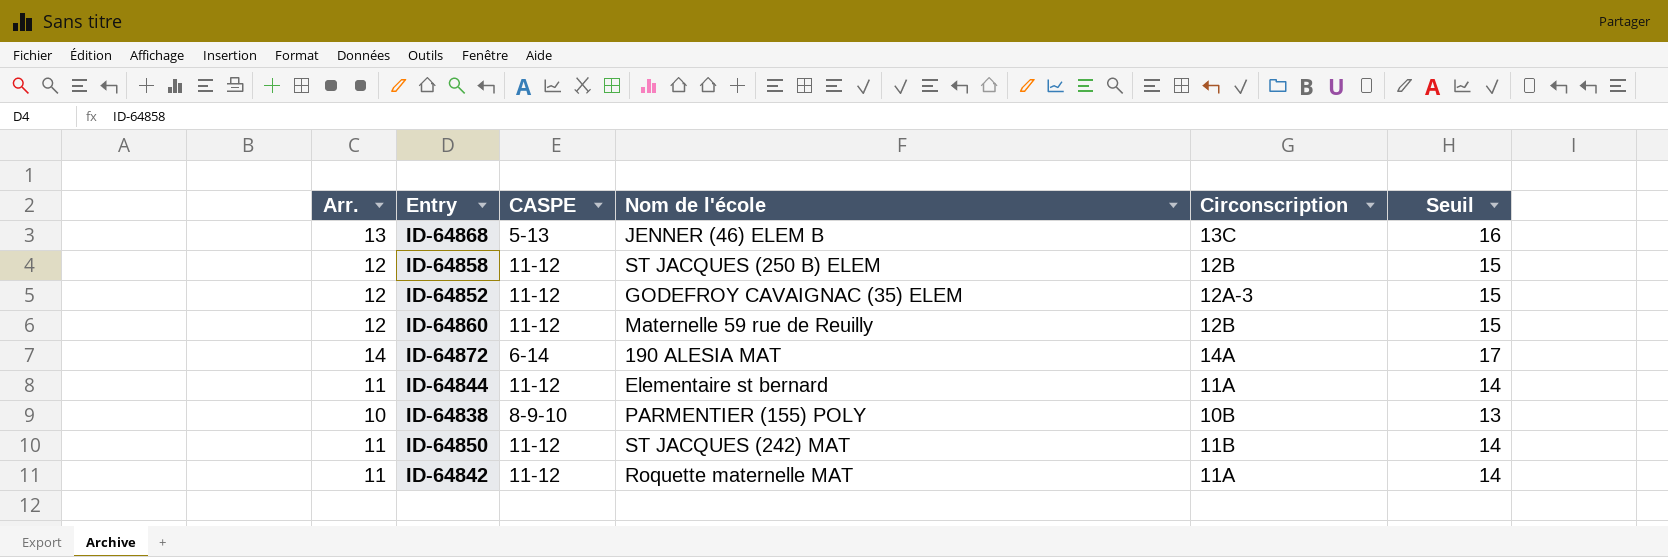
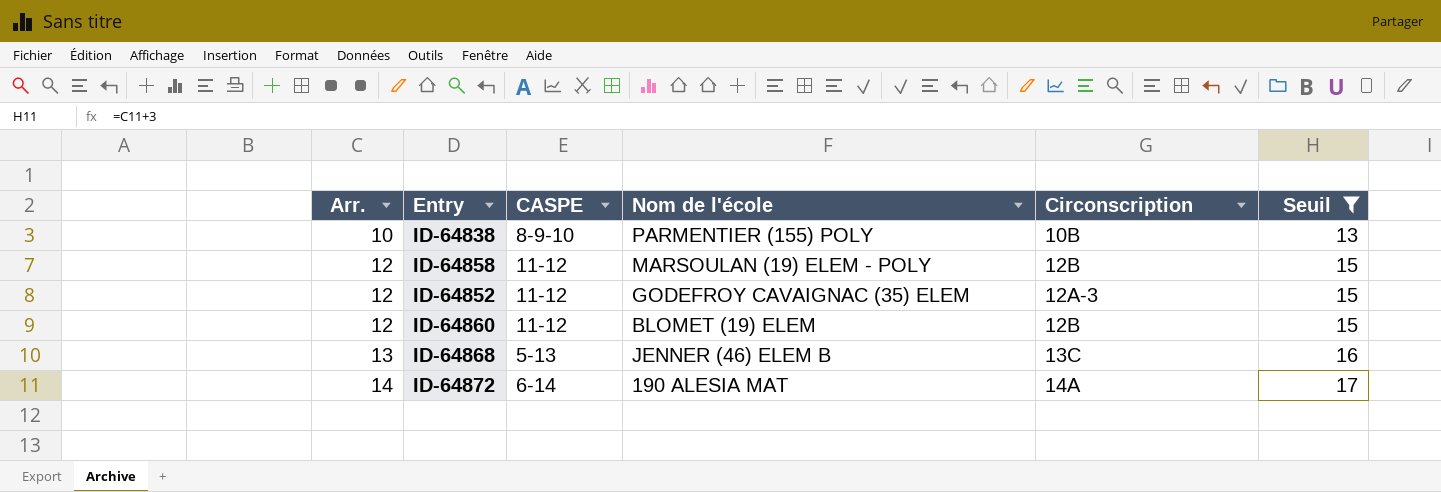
filter: none -> Seuil != 14
row order: none -> Arr. ascending
ID-64858 | Nom de l'école: ST JACQUES (250 B) ELEM -> MARSOULAN (19) ELEM - POLY
ID-64860 | Nom de l'école: Maternelle 59 rue de Reuilly -> BLOMET (19) ELEM

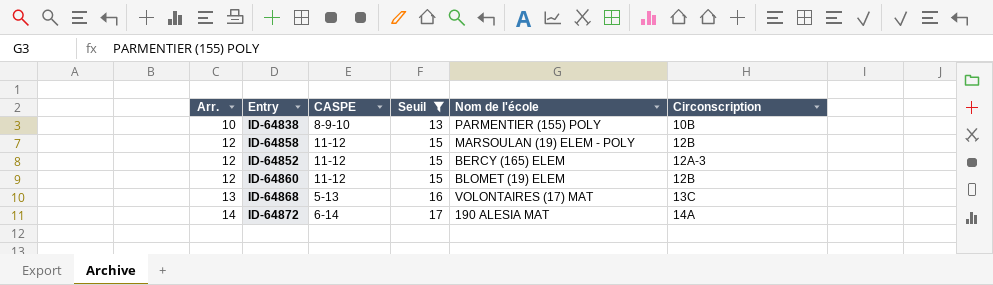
column Seuil | position: 6 -> 4
ID-64852 | Nom de l'école: GODEFROY CAVAIGNAC (35) ELEM -> BERCY (165) ELEM
ID-64868 | Nom de l'école: JENNER (46) ELEM B -> VOLONTAIRES (17) MAT

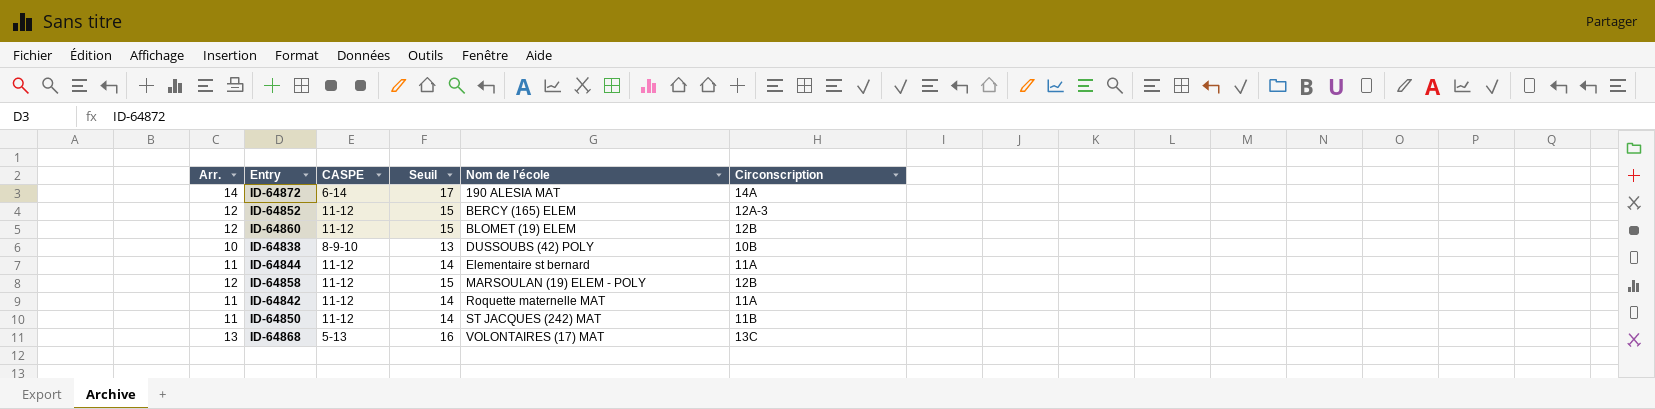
filter: Seuil != 14 -> none
row order: Arr. ascending -> Nom de l'école ascending
ID-64838 | Nom de l'école: PARMENTIER (155) POLY -> DUSSOUBS (42) POLY

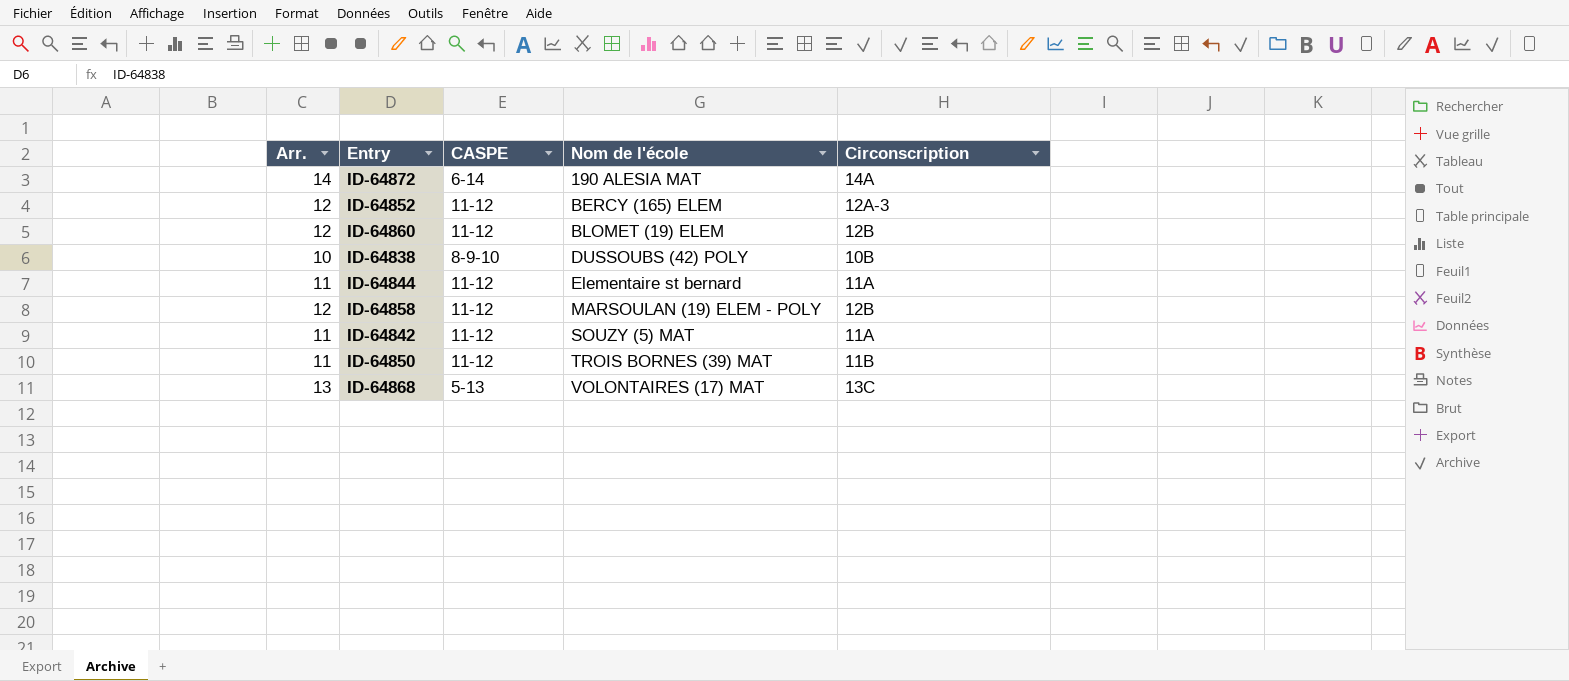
column Seuil | formula: [Arr.] + 3 -> none
ID-64842 | Nom de l'école: Roquette maternelle MAT -> SOUZY (5) MAT
ID-64850 | Nom de l'école: ST JACQUES (242) MAT -> TROIS BORNES (39) MAT

